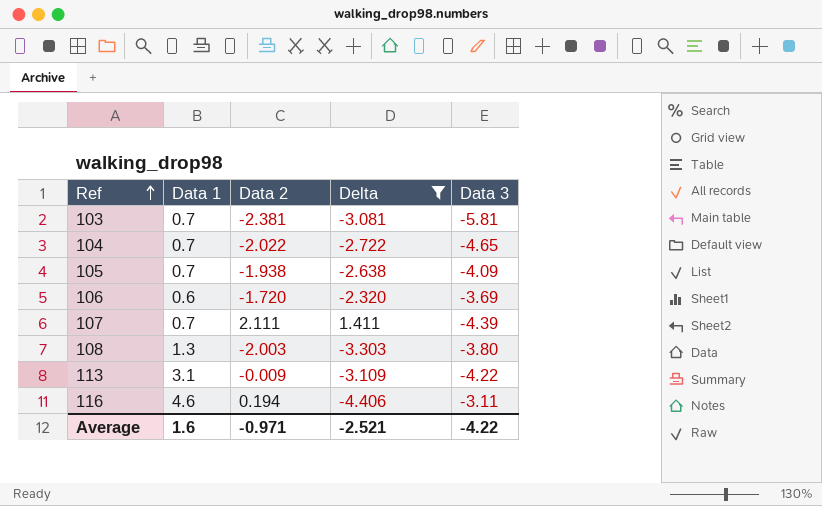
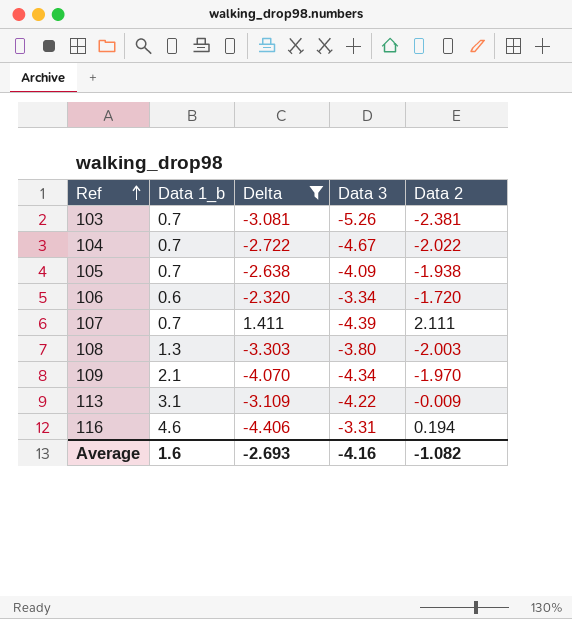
column name: Data 1 -> Data 1_b
column Data 2 | position: 3 -> 5
103 | Data 3: -5.81 -> -5.26
104 | Data 3: -4.65 -> -4.67
106 | Data 3: -3.69 -> -3.34
row 109: none -> 2.1 | -4.070 | -4.34 | -1.970
116 | Data 3: -3.11 -> -3.31
Average | Delta: -2.521 -> -2.693
Average | Data 3: -4.22 -> -4.16
Average | Data 2: -0.971 -> -1.082

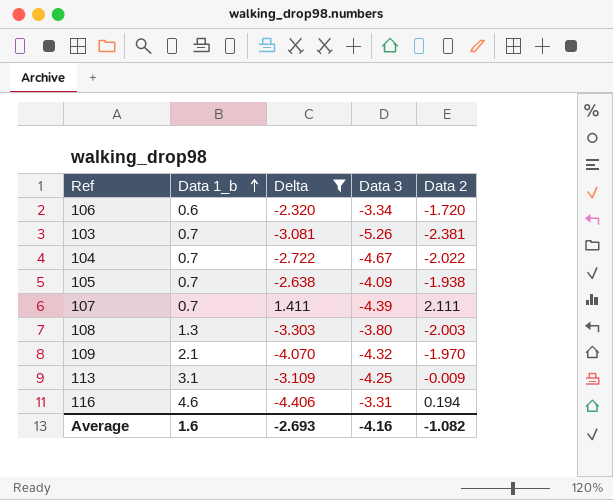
row order: Ref ascending -> Data 1_b ascending
109 | Data 3: -4.34 -> -4.32
113 | Data 3: -4.22 -> -4.25

